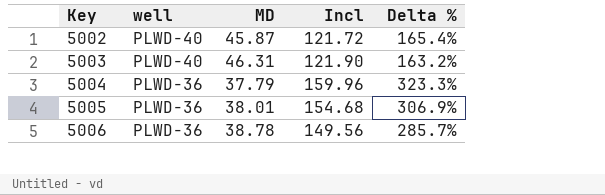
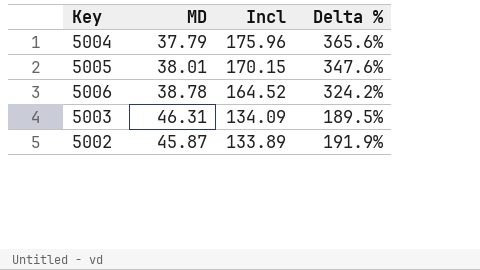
row order: Key ascending -> Incl descending
column well | position: 2 -> none
5004 | Incl: 159.96 -> 175.96
5004 | Delta %: 323.3% -> 365.6%
5005 | Incl: 154.68 -> 170.15
5005 | Delta %: 306.9% -> 347.6%
5006 | Incl: 149.56 -> 164.52
5006 | Delta %: 285.7% -> 324.2%
5003 | Incl: 121.90 -> 134.09
5003 | Delta %: 163.2% -> 189.5%
5002 | Incl: 121.72 -> 133.89
5002 | Delta %: 165.4% -> 191.9%

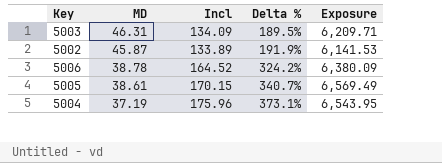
row order: Incl descending -> MD descending
column Exposure | formula: none -> [MD] * [Incl]
5005 | MD: 38.01 -> 38.61
5005 | Delta %: 347.6% -> 340.7%
5004 | MD: 37.79 -> 37.19
5004 | Delta %: 365.6% -> 373.1%

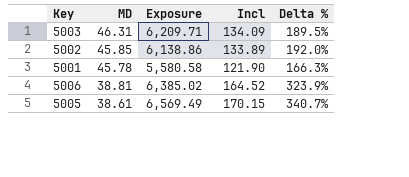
column Exposure | position: 5 -> 3
row 5004: 37.19 | 175.96 | 373.1% | 6,543.95 -> none
5002 | MD: 45.87 -> 45.85
5002 | Exposure: 6,141.53 -> 6,138.86
5002 | Delta %: 191.9% -> 192.0%
row 5001: none -> 45.78 | 5,580.58 | 121.90 | 166.3%
5006 | MD: 38.78 -> 38.81
5006 | Exposure: 6,380.09 -> 6,385.02
5006 | Delta %: 324.2% -> 323.9%

